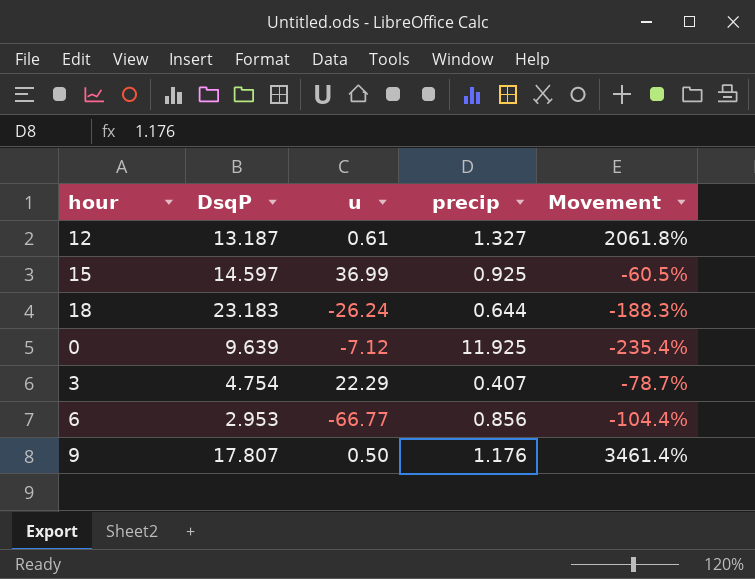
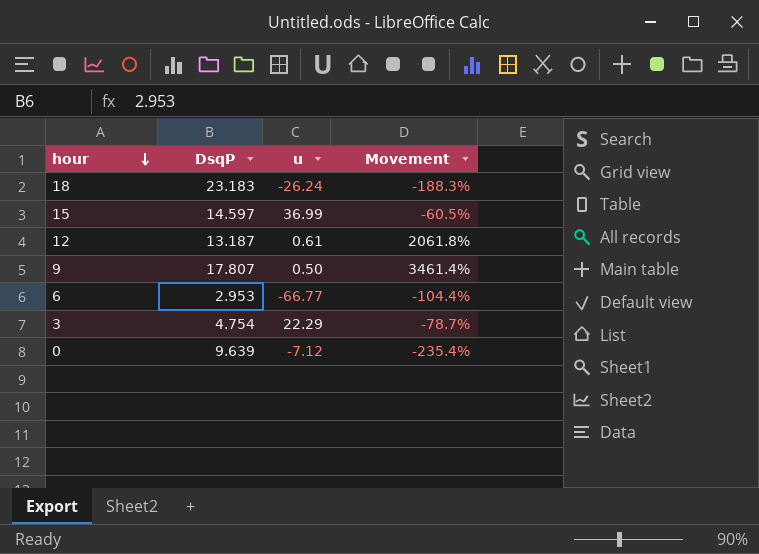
row order: none -> hour descending
column precip | position: 4 -> none

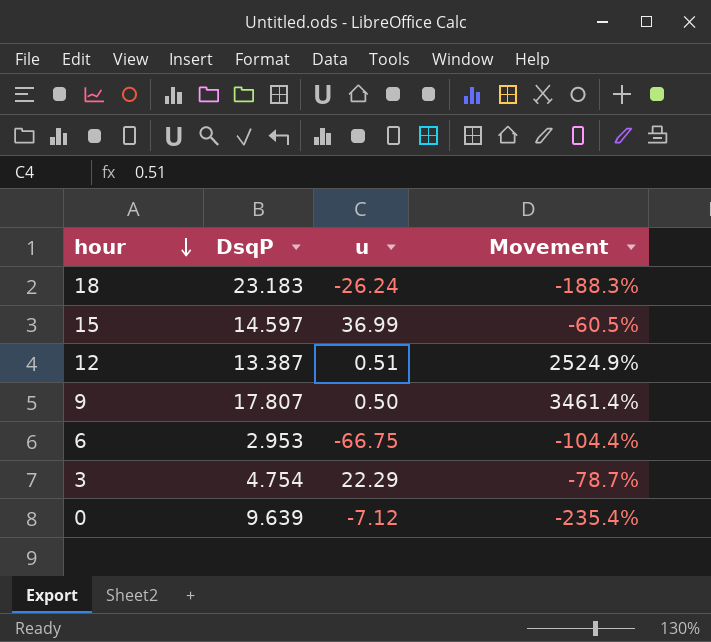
12 | DsqP: 13.187 -> 13.387
12 | u: 0.61 -> 0.51
12 | Movement: 2061.8% -> 2524.9%
6 | u: -66.77 -> -66.75

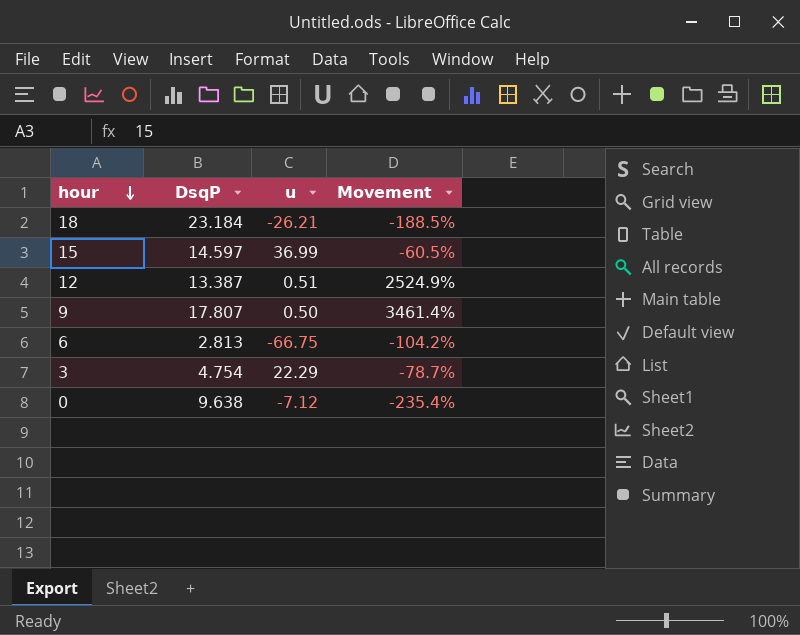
18 | DsqP: 23.183 -> 23.184
18 | u: -26.24 -> -26.21
18 | Movement: -188.3% -> -188.5%
6 | DsqP: 2.953 -> 2.813
6 | Movement: -104.4% -> -104.2%
0 | DsqP: 9.639 -> 9.638

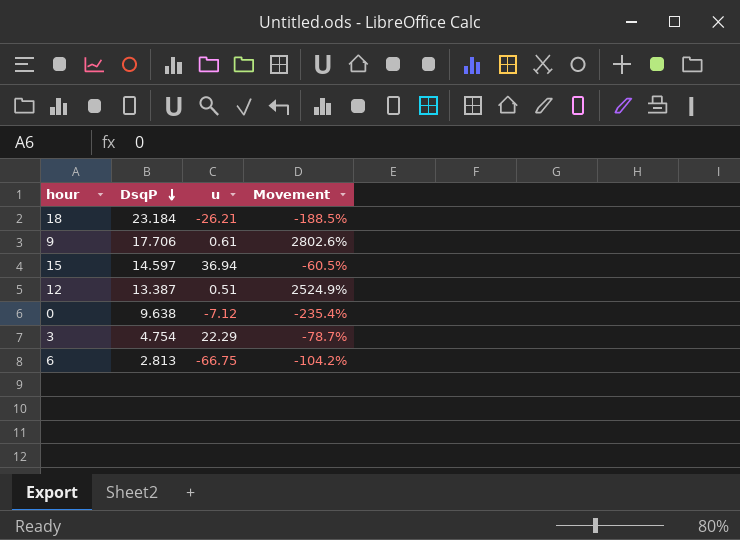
row order: hour descending -> DsqP descending
9 | DsqP: 17.807 -> 17.706
9 | u: 0.50 -> 0.61
9 | Movement: 3461.4% -> 2802.6%
15 | u: 36.99 -> 36.94

